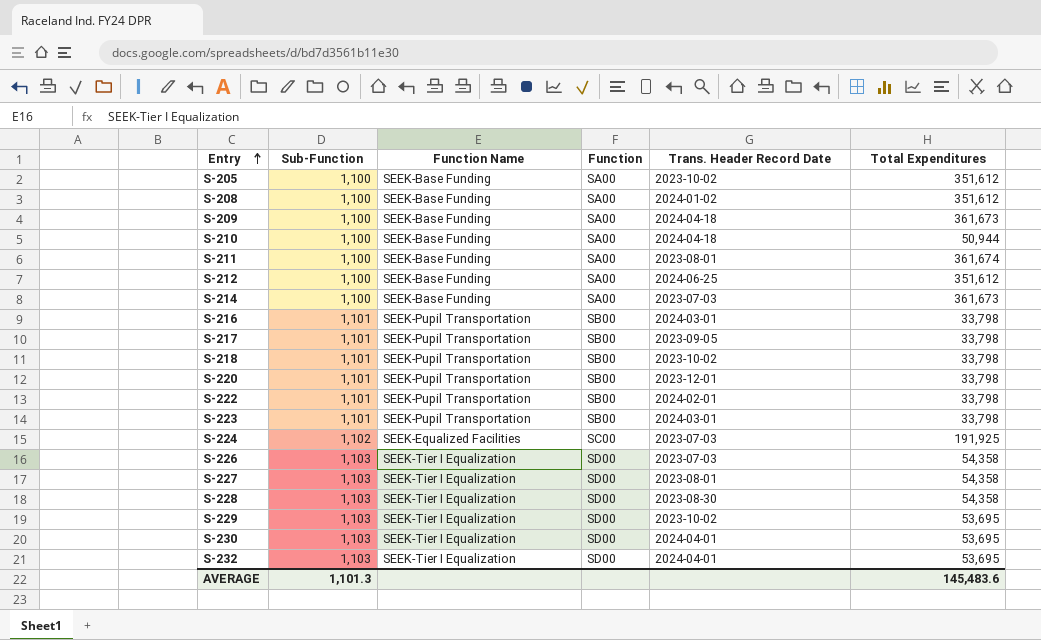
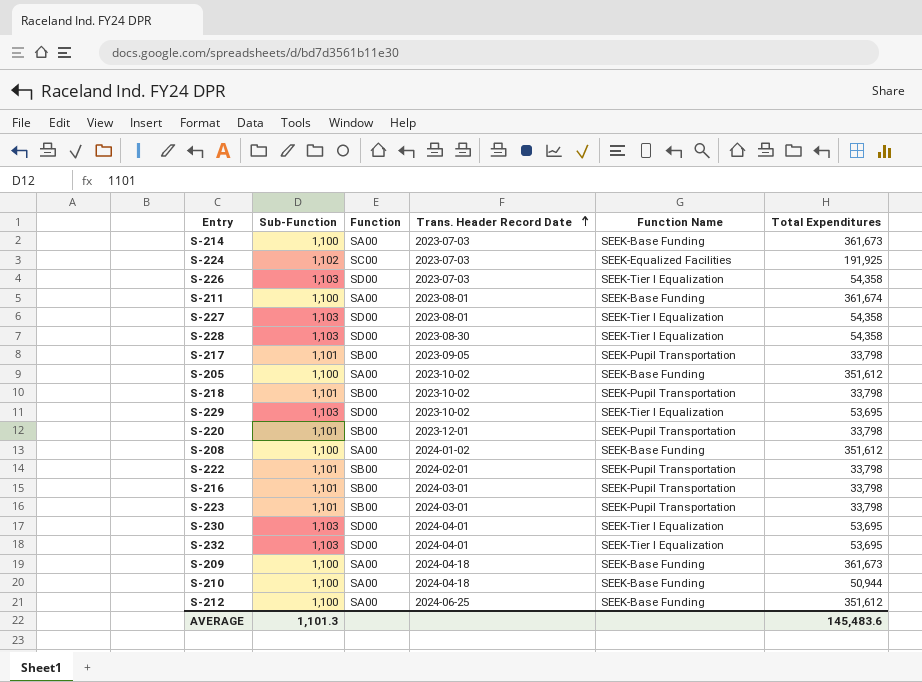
row order: Entry ascending -> Trans. Header Record Date ascending
column Function Name | position: 3 -> 5

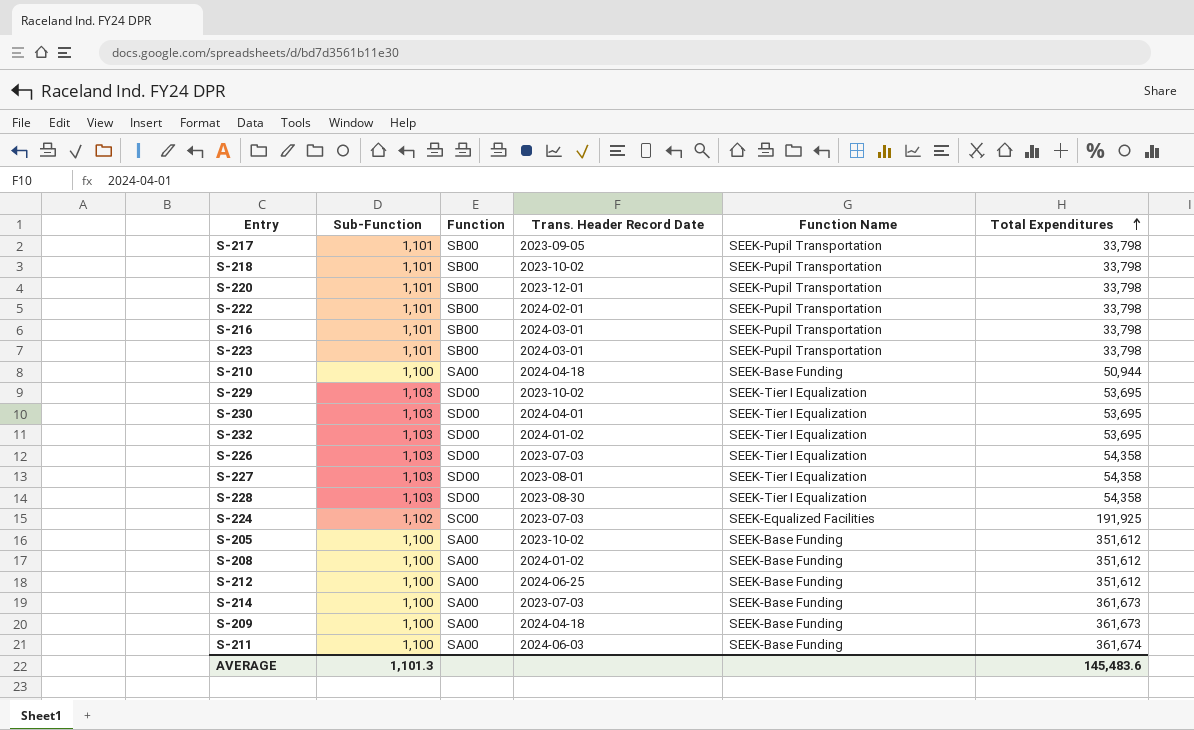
row order: Trans. Header Record Date ascending -> Total Expenditures ascending
S-232 | Trans. Header Record Date: 2024-04-01 -> 2024-01-02
S-211 | Trans. Header Record Date: 2023-08-01 -> 2024-06-03

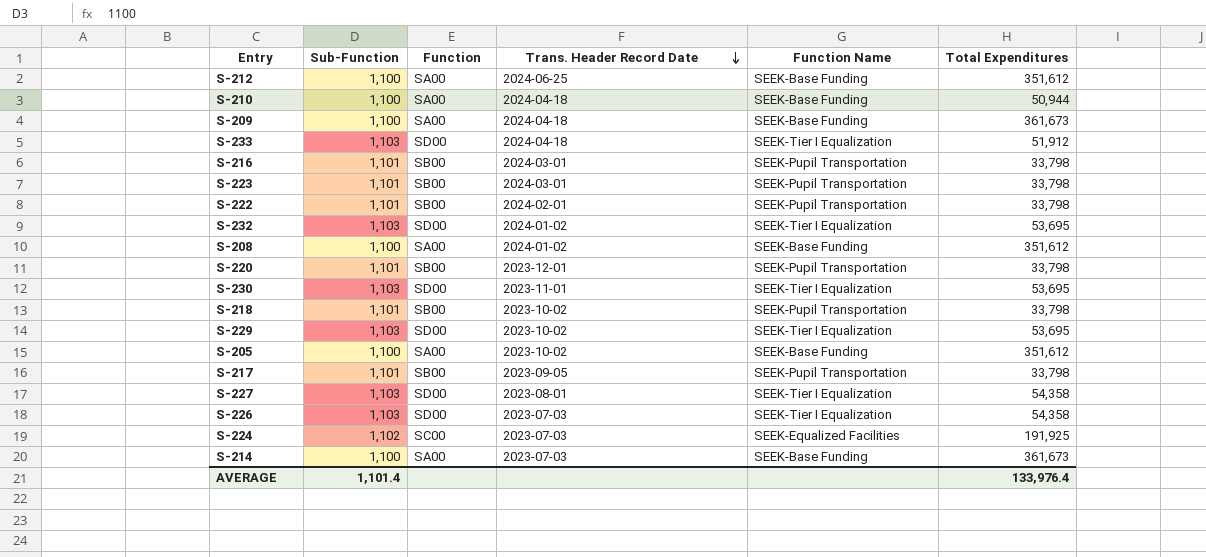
row order: Total Expenditures ascending -> Trans. Header Record Date descending
row S-228: 1,103 | SD00 | 2023-08-30 | SEEK-Tier I Equalization | 54,358 -> none
row S-211: 1,100 | SA00 | 2024-06-03 | SEEK-Base Funding | 361,674 -> none
row S-233: none -> 1,103 | SD00 | 2024-04-18 | SEEK-Tier I Equalization | 51,912
S-230 | Trans. Header Record Date: 2024-04-01 -> 2023-11-01
AVERAGE | Sub-Function: 1,101.3 -> 1,101.4
AVERAGE | Total Expenditures: 145,483.6 -> 133,976.4

